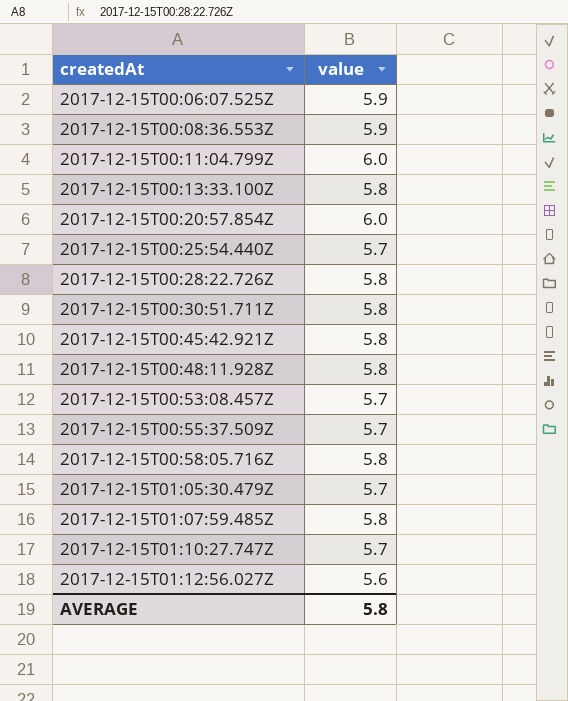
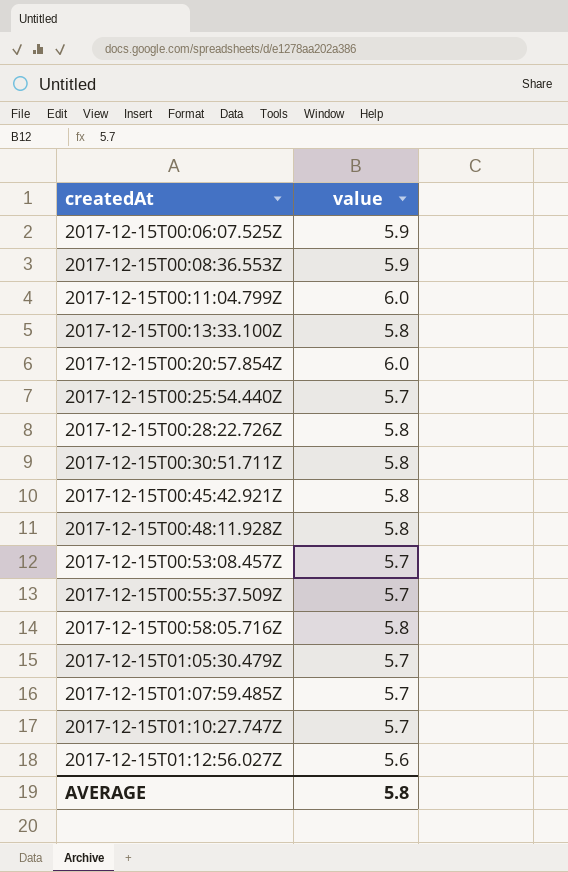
2017-12-15T01:07:59.485Z | value: 5.8 -> 5.7

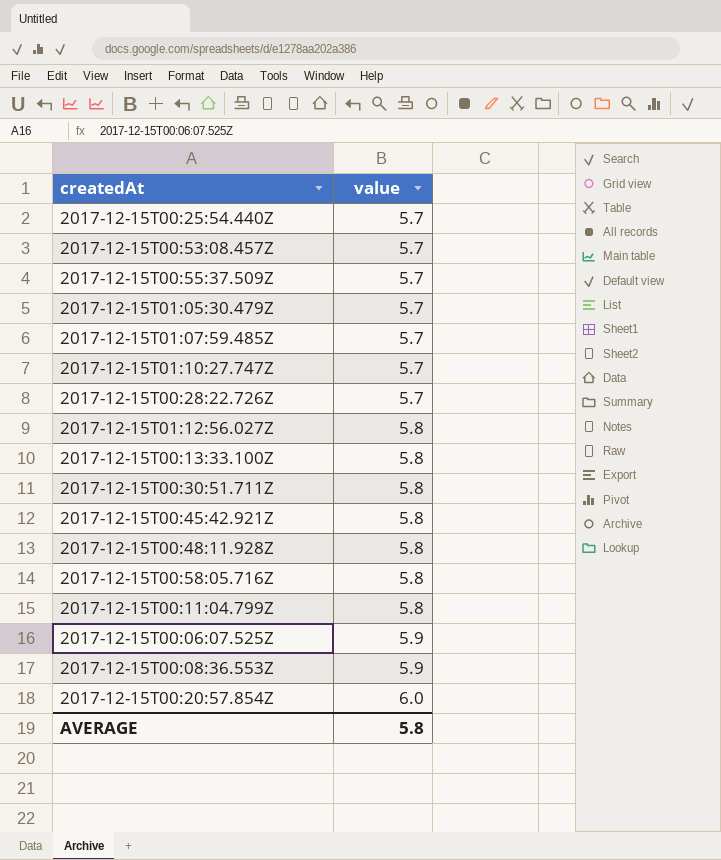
row order: createdAt ascending -> value ascending
2017-12-15T00:28:22.726Z | value: 5.8 -> 5.7
2017-12-15T01:12:56.027Z | value: 5.6 -> 5.8
2017-12-15T00:11:04.799Z | value: 6.0 -> 5.8

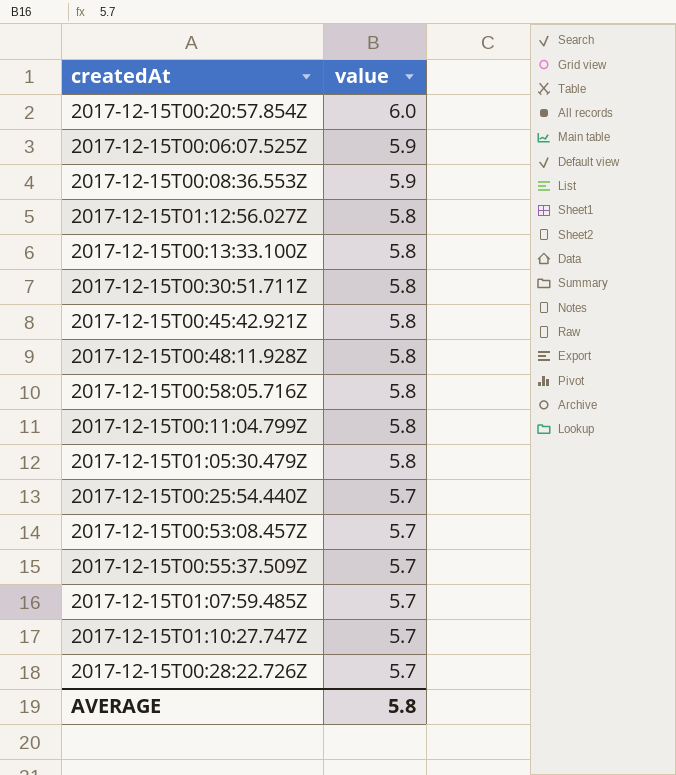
row order: value ascending -> value descending
2017-12-15T01:05:30.479Z | value: 5.7 -> 5.8

